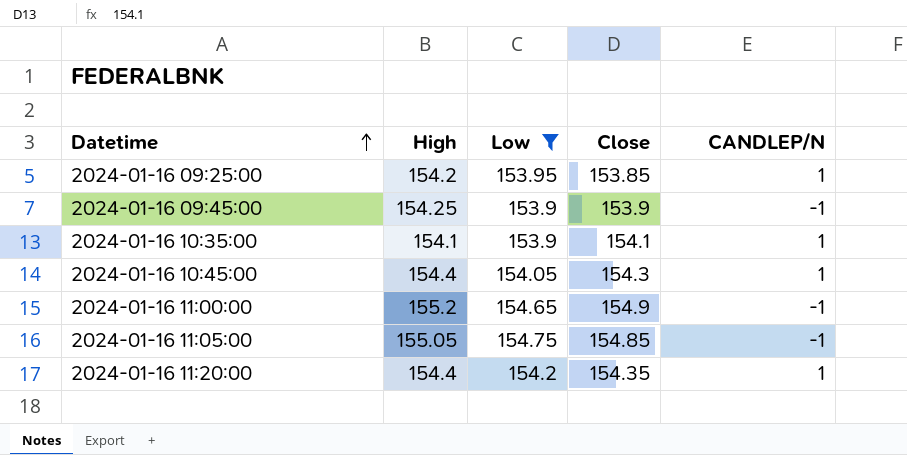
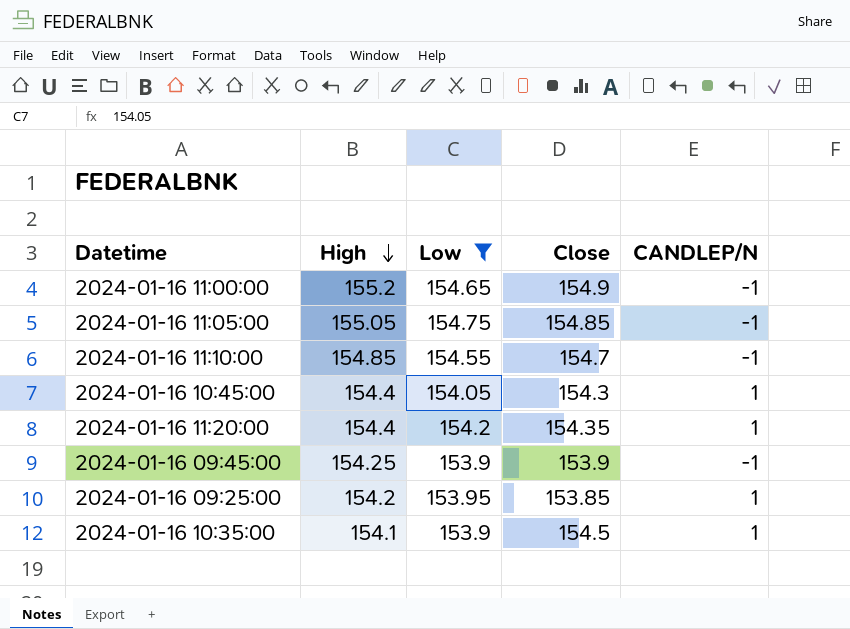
row order: Datetime ascending -> High descending
row 2024-01-16 11:10:00: none -> 154.85 | 154.55 | 154.7 | -1
2024-01-16 10:35:00 | Close: 154.1 -> 154.5

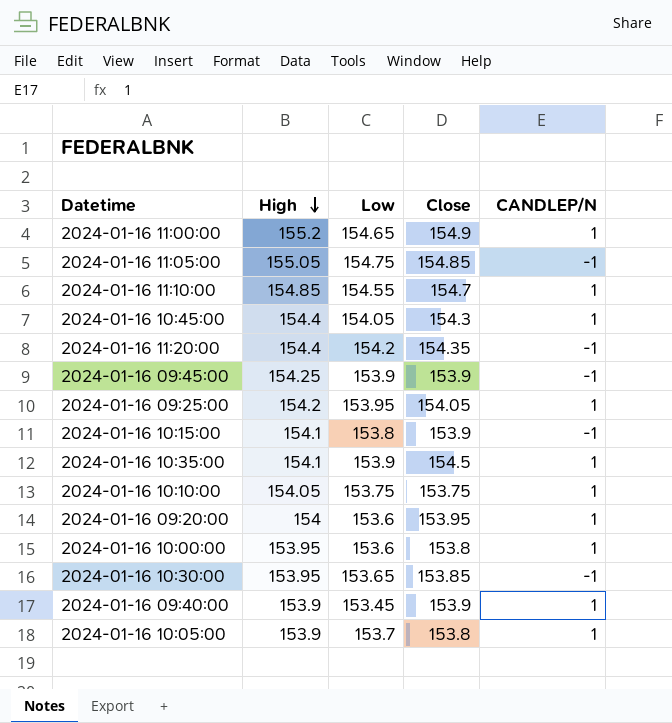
filter: Low >= 153.9 -> none
2024-01-16 11:00:00 | CANDLEP/N: -1 -> 1
2024-01-16 11:10:00 | CANDLEP/N: -1 -> 1
2024-01-16 11:20:00 | CANDLEP/N: 1 -> -1
2024-01-16 09:25:00 | Close: 153.85 -> 154.05

